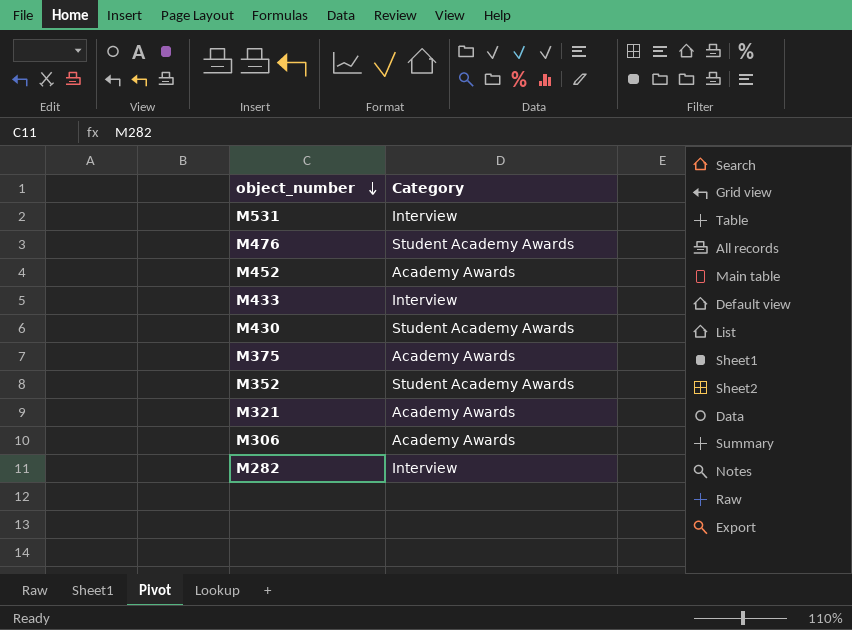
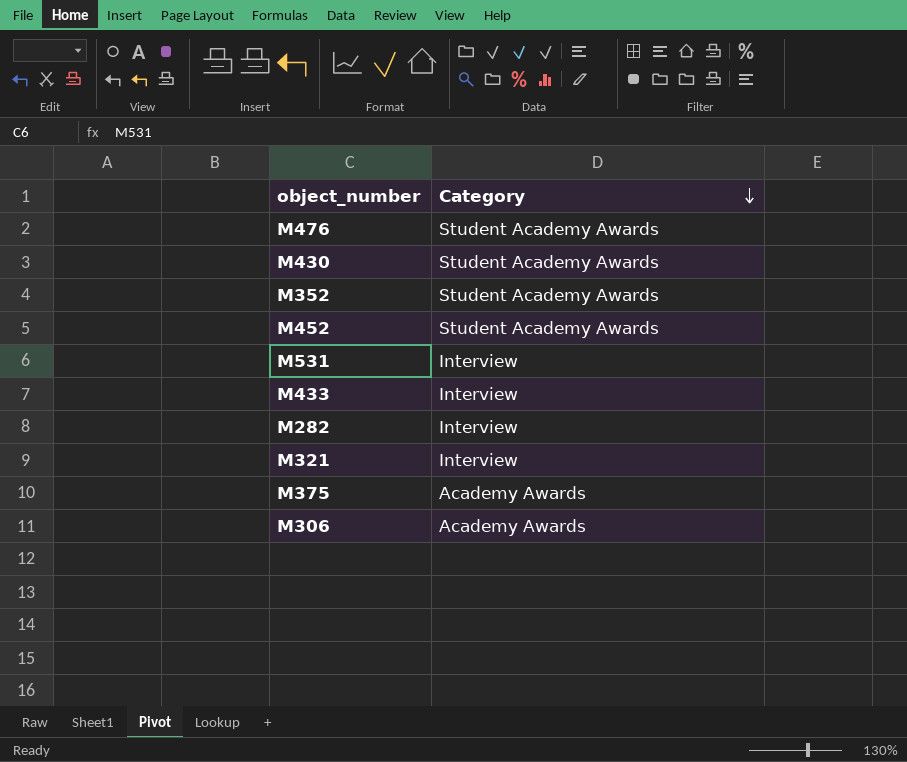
row order: object_number descending -> Category descending
M452 | Category: Academy Awards -> Student Academy Awards
M321 | Category: Academy Awards -> Interview

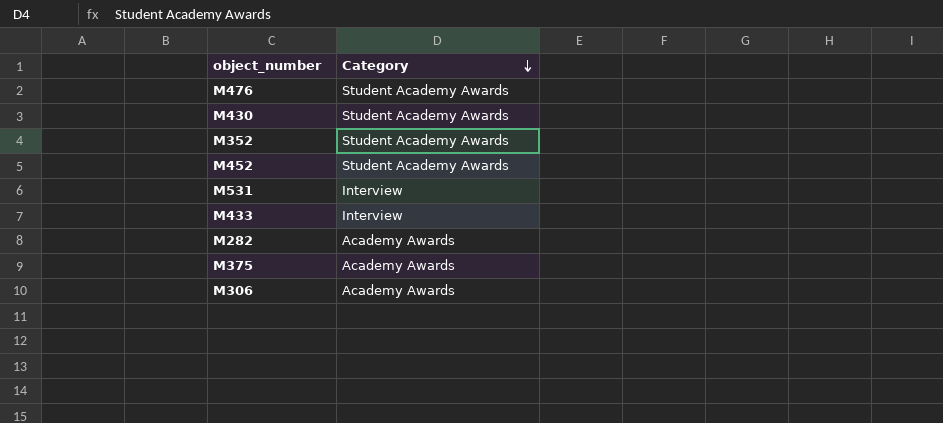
row M321: Interview -> none
M282 | Category: Interview -> Academy Awards

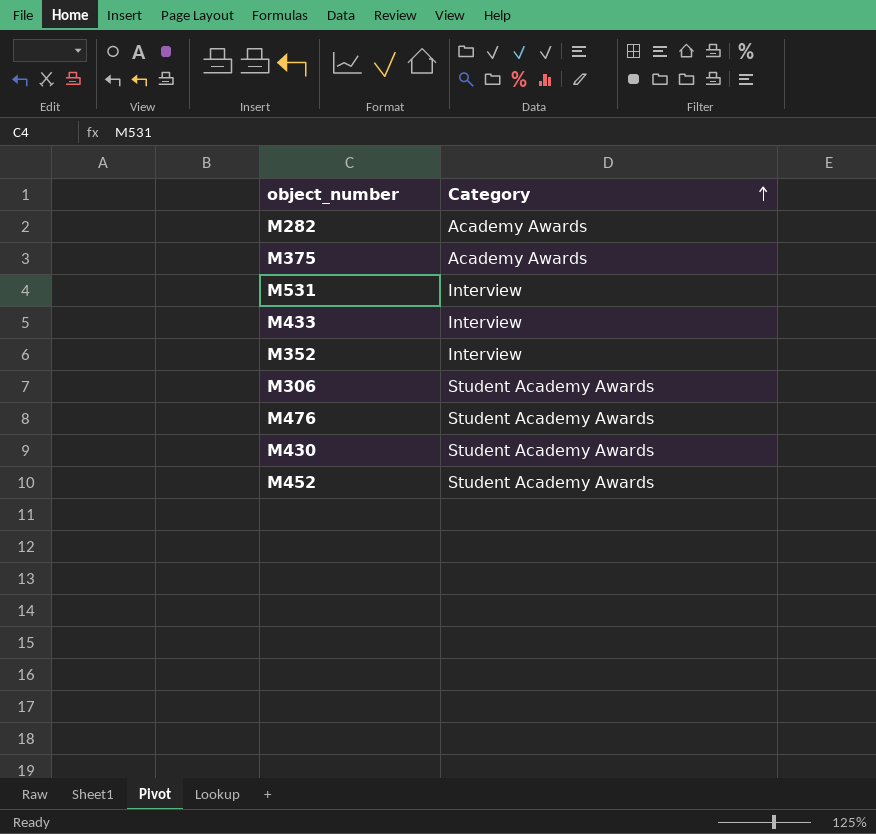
row order: Category descending -> Category ascending
M352 | Category: Student Academy Awards -> Interview
M306 | Category: Academy Awards -> Student Academy Awards

